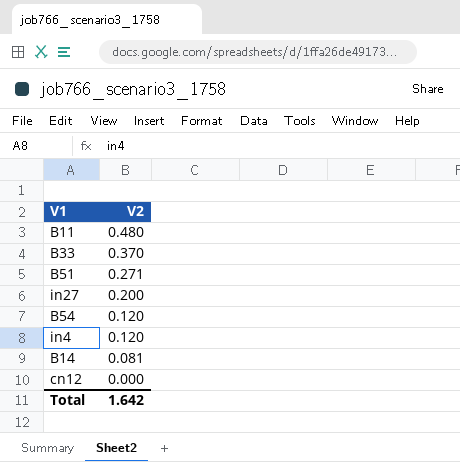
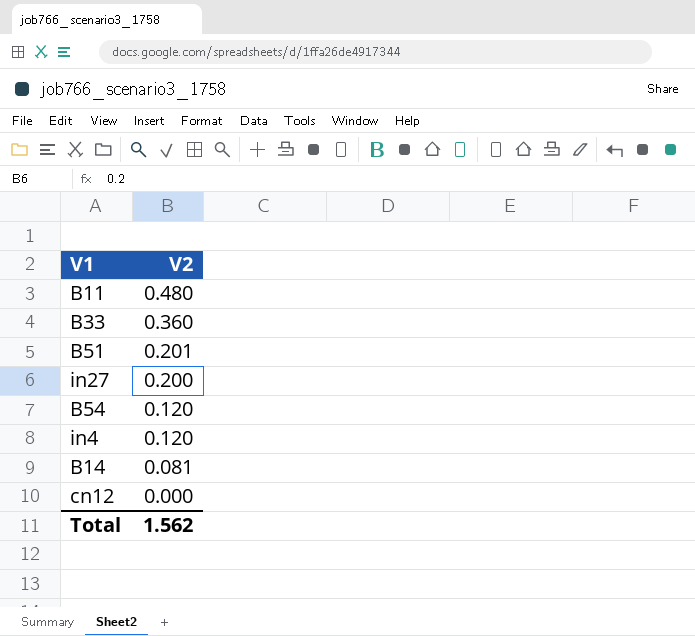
B33 | V2: 0.370 -> 0.360
B51 | V2: 0.271 -> 0.201
Total | V2: 1.642 -> 1.562

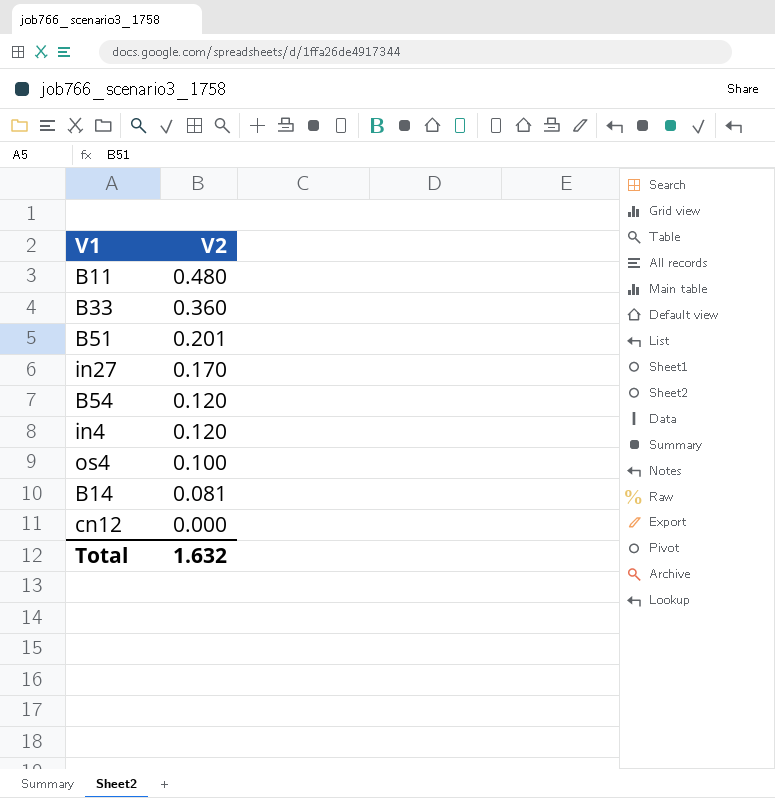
in27 | V2: 0.200 -> 0.170
row os4: none -> 0.100
Total | V2: 1.562 -> 1.632

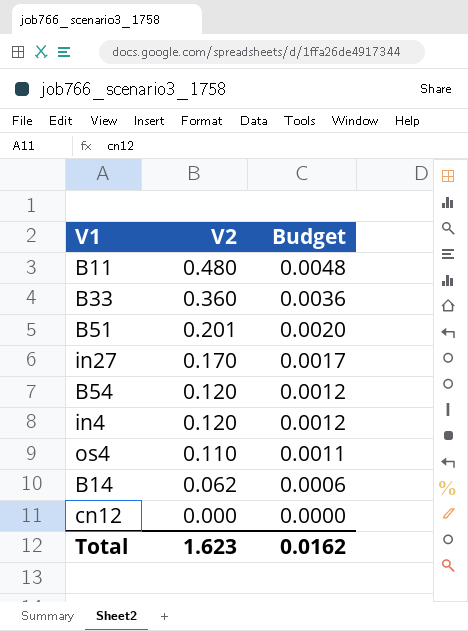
column Budget | formula: none -> [V2] * 0.01
os4 | V2: 0.100 -> 0.110
B14 | V2: 0.081 -> 0.062
Total | V2: 1.632 -> 1.623

